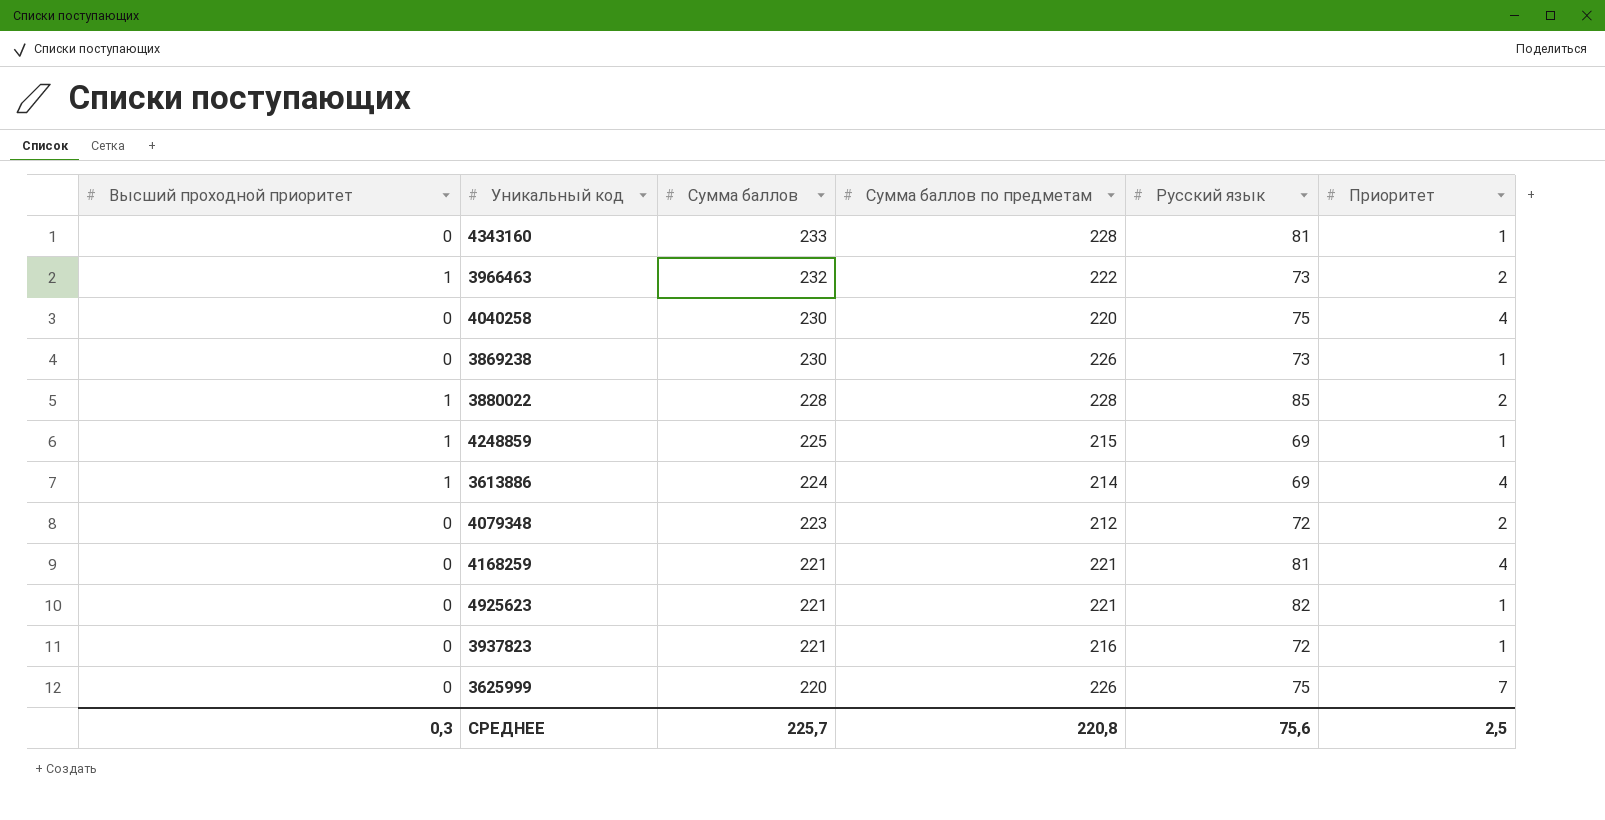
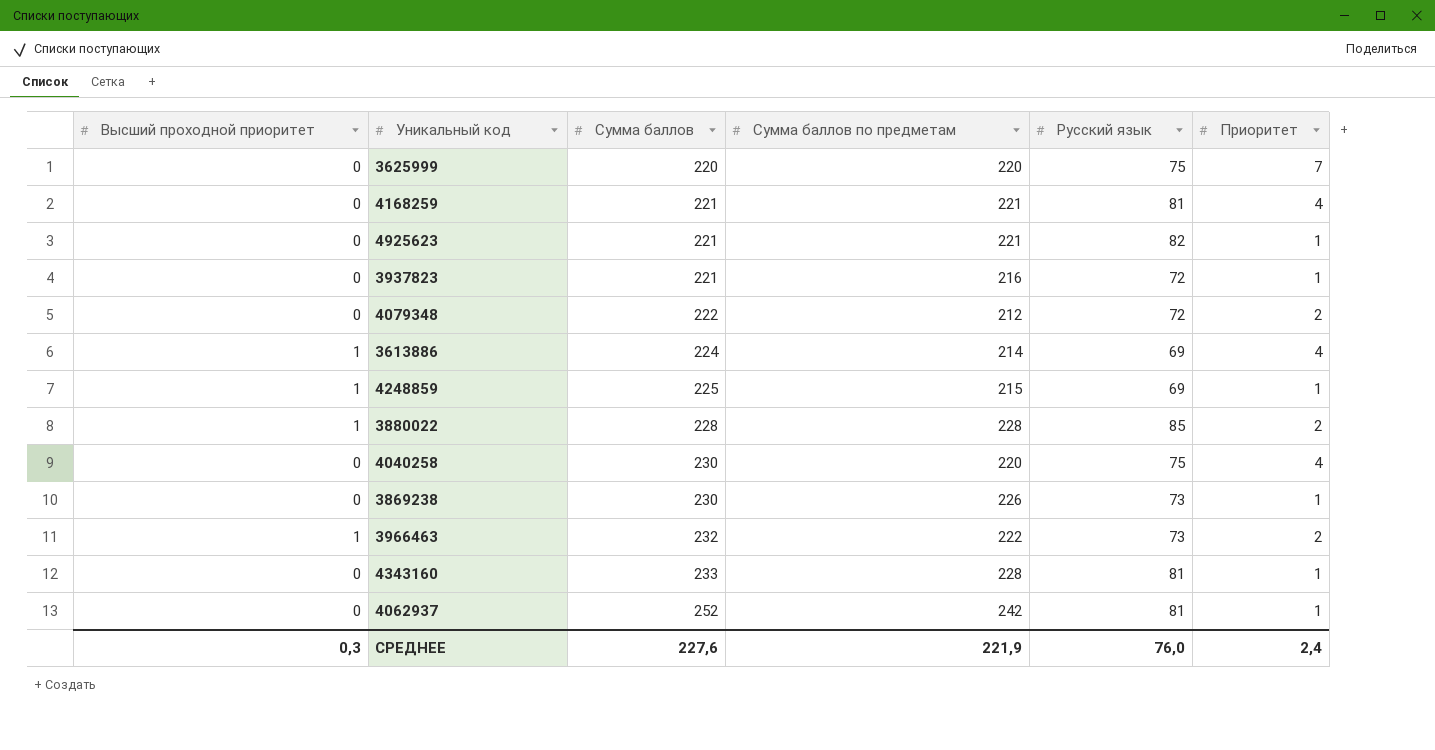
row order: Сумма баллов descending -> Сумма баллов ascending
3625999 | Сумма баллов по предметам: 226 -> 220
4079348 | Сумма баллов: 223 -> 222
row 4062937: none -> 0 | 252 | 242 | 81 | 1
СРЕДНЕЕ | Сумма баллов: 225,7 -> 227,6
СРЕДНЕЕ | Сумма баллов по предметам: 220,8 -> 221,9
СРЕДНЕЕ | Русский язык: 75,6 -> 76,0
СРЕДНЕЕ | Приоритет: 2,5 -> 2,4

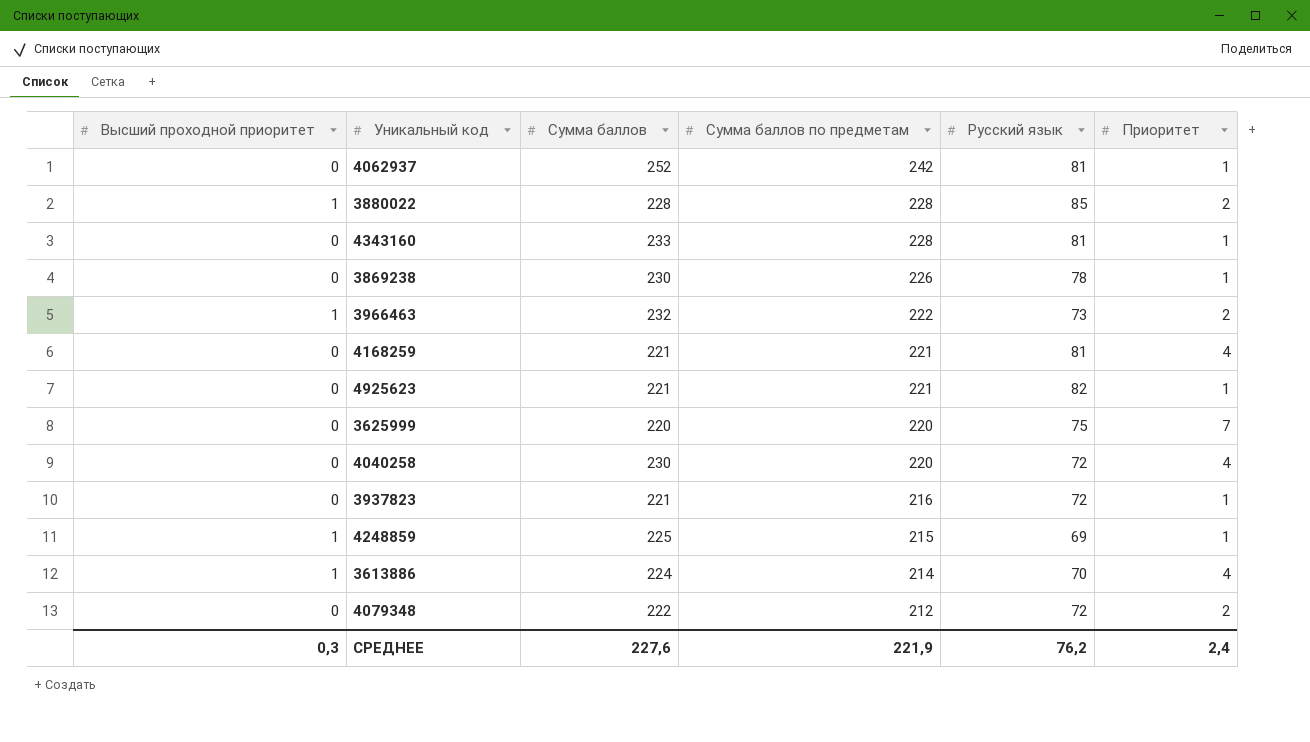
row order: Сумма баллов ascending -> Сумма баллов по предметам descending
3869238 | Русский язык: 73 -> 78
4040258 | Русский язык: 75 -> 72
3613886 | Русский язык: 69 -> 70
СРЕДНЕЕ | Русский язык: 76,0 -> 76,2

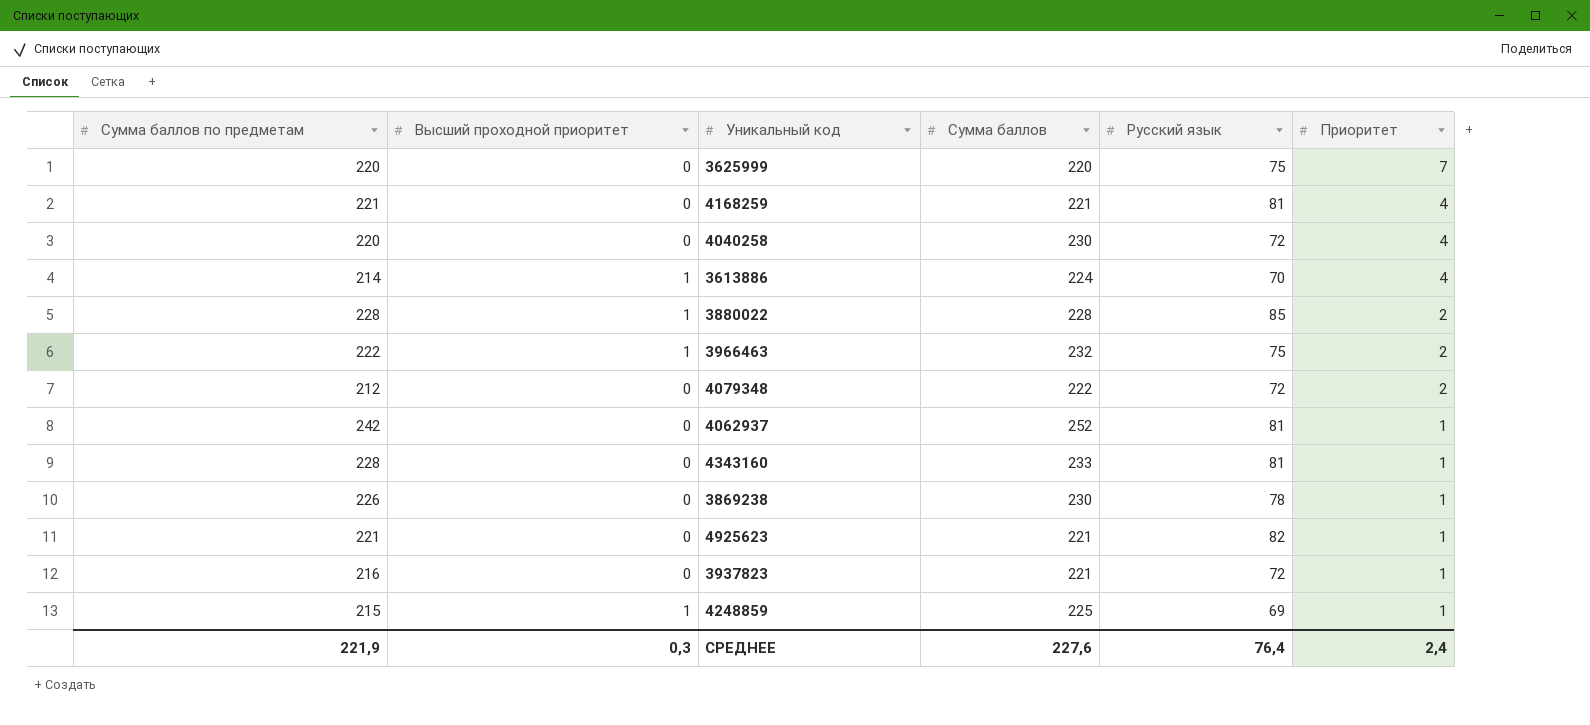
row order: Сумма баллов по предметам descending -> Приоритет descending
column Сумма баллов по предметам | position: 4 -> 1
3966463 | Русский язык: 73 -> 75
СРЕДНЕЕ | Русский язык: 76,2 -> 76,4

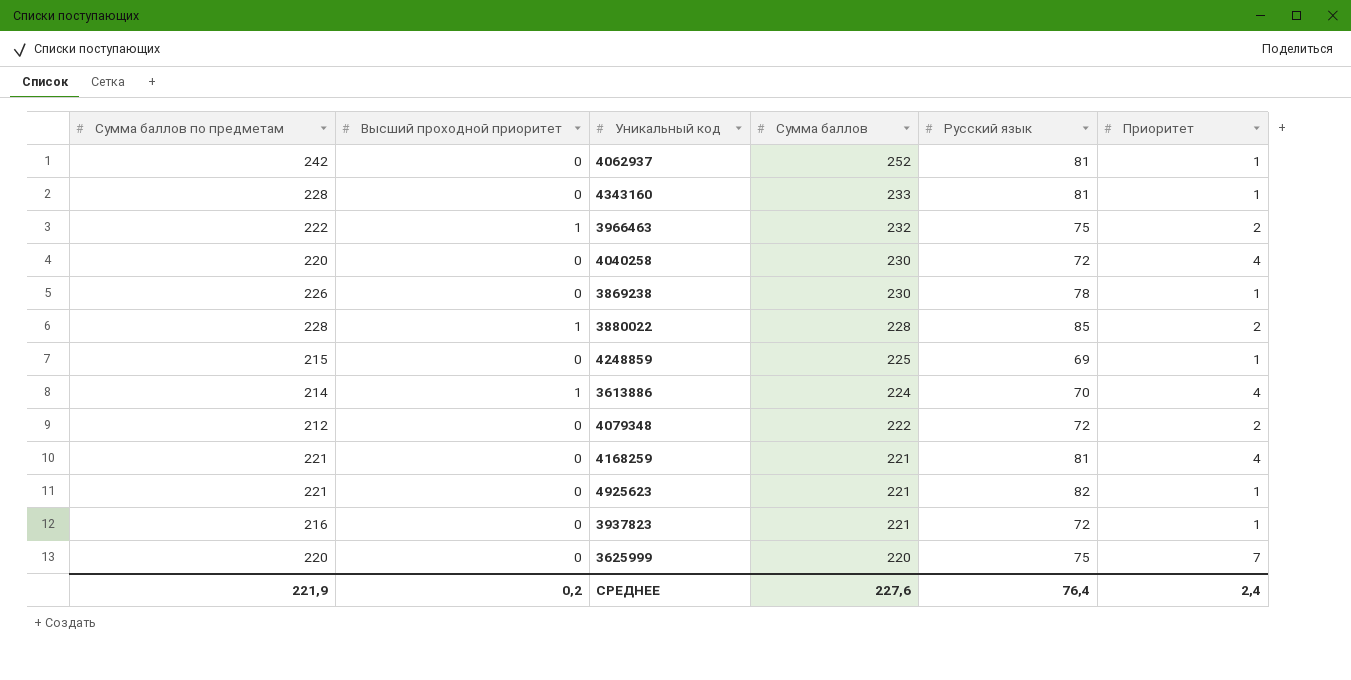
row order: Приоритет descending -> Сумма баллов descending
4248859 | Высший проходной приоритет: 1 -> 0
СРЕДНЕЕ | Высший проходной приоритет: 0,3 -> 0,2

